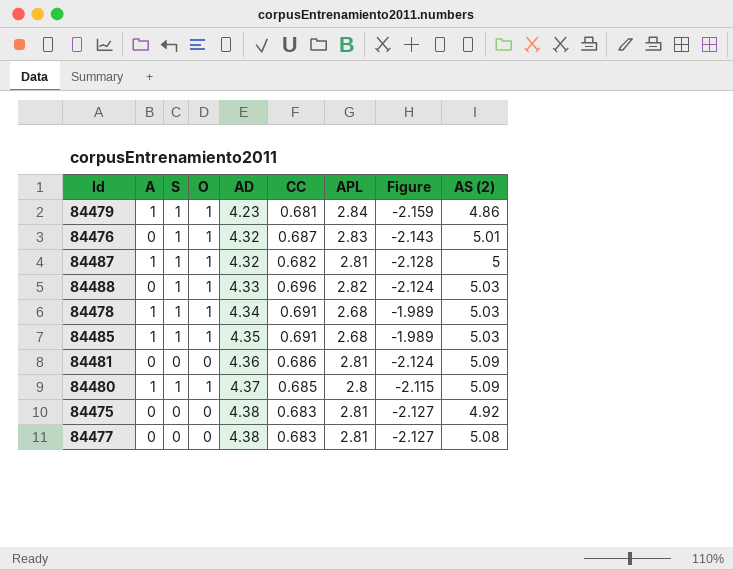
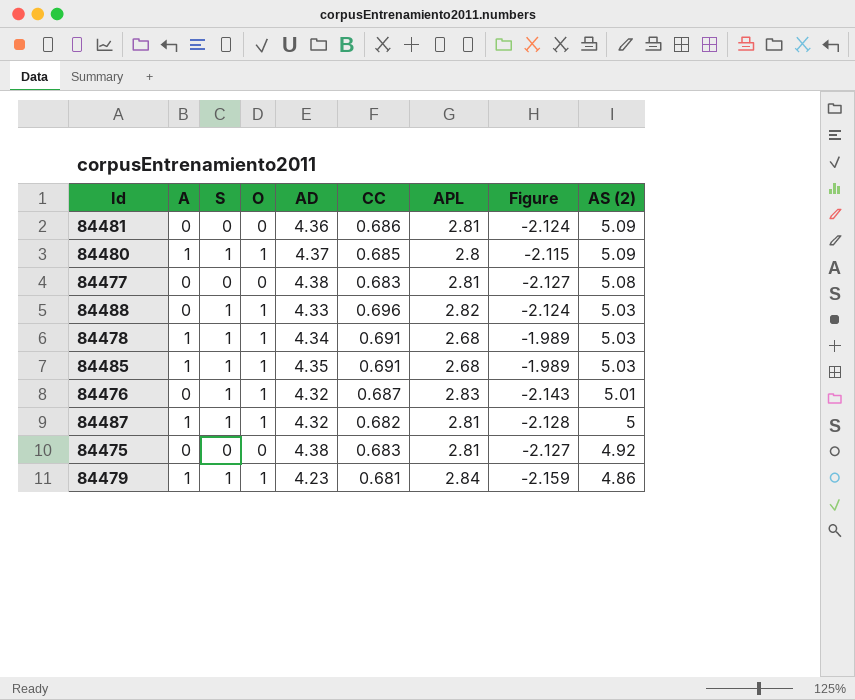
row order: AD ascending -> AS (2) descending

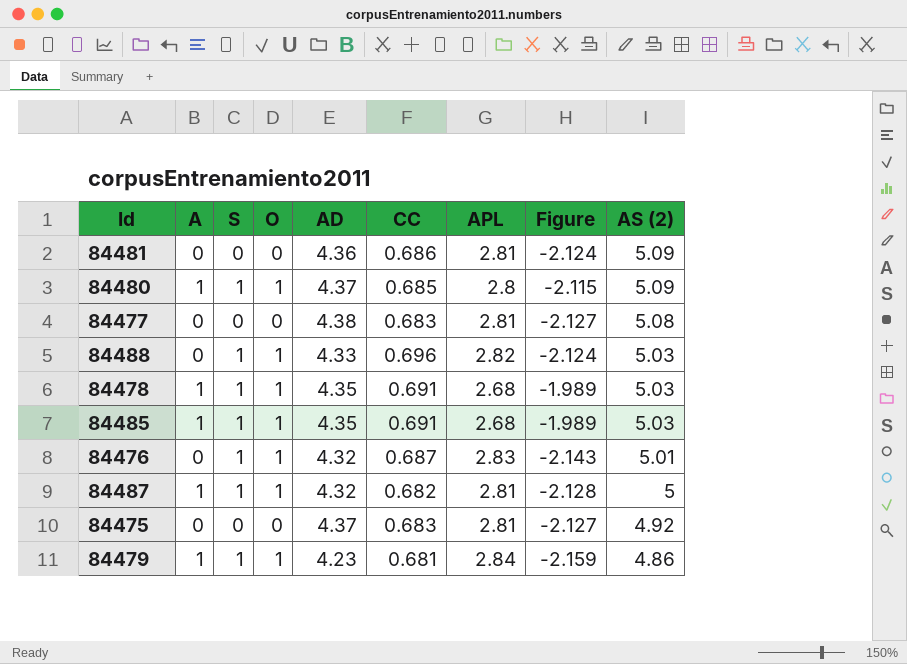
84478 | AD: 4.34 -> 4.35
84475 | AD: 4.38 -> 4.37

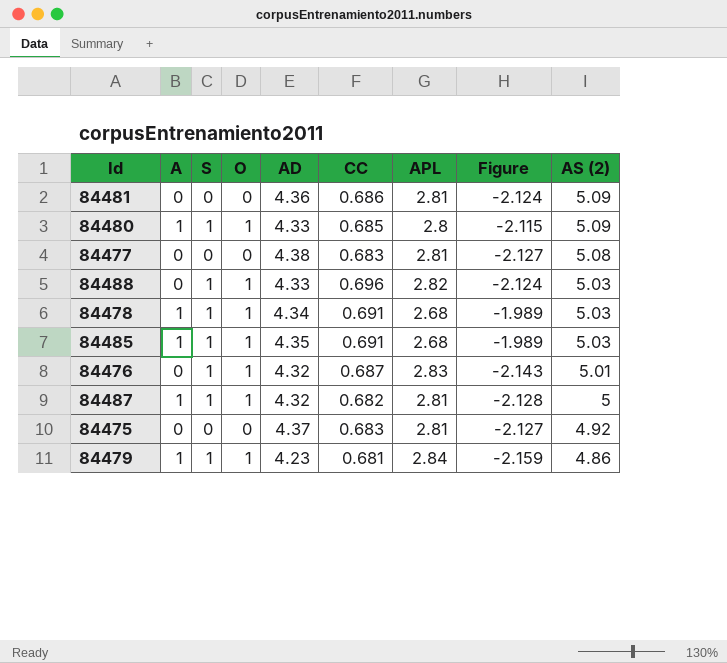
84480 | AD: 4.37 -> 4.33
84478 | AD: 4.35 -> 4.34

